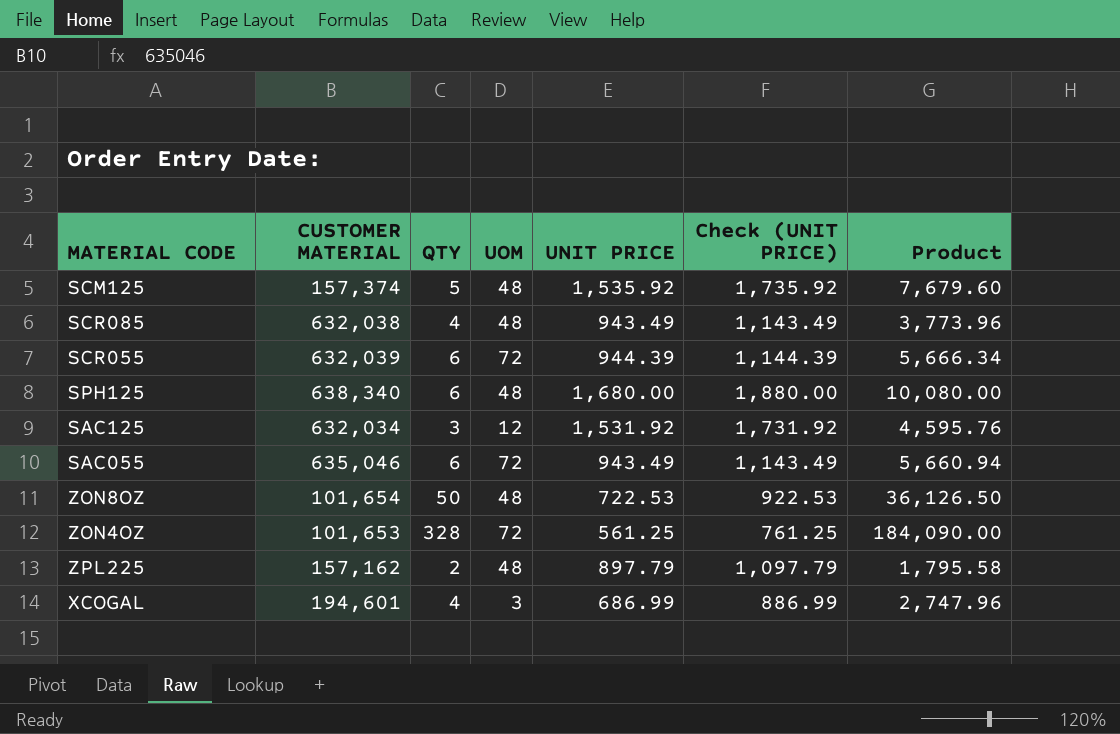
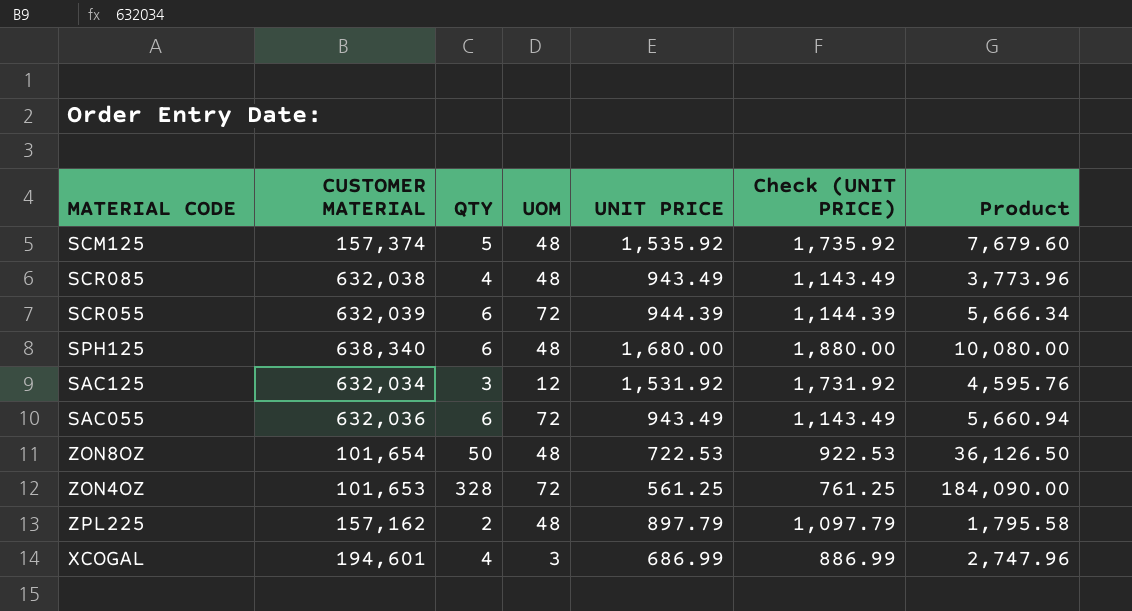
SAC055 | CUSTOMER MATERIAL: 635,046 -> 632,036

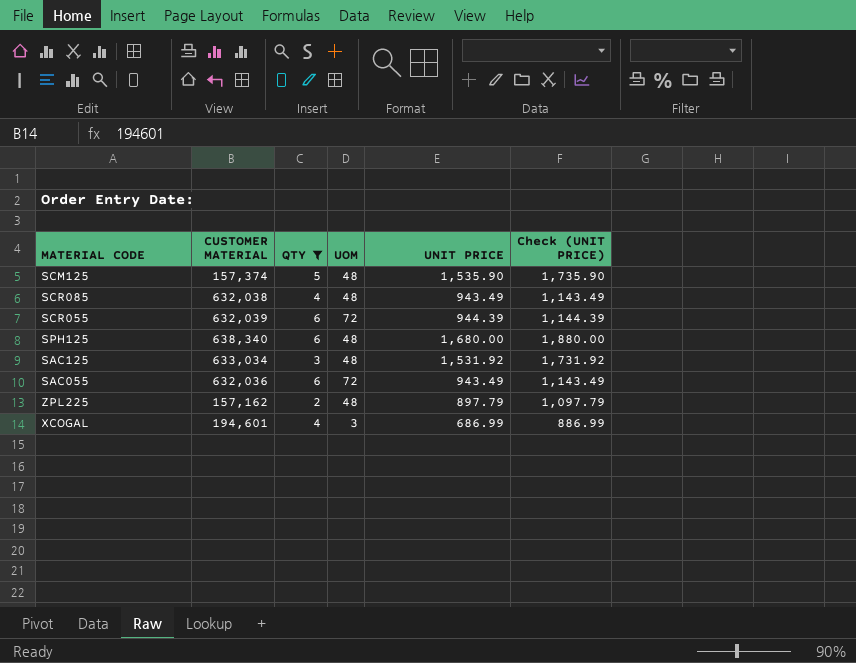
filter: none -> QTY <= 6
column Product | formula: [QTY] * [UNIT PRICE] -> none
SCM125 | UNIT PRICE: 1,535.92 -> 1,535.90
SCM125 | Check (UNIT PRICE): 1,735.92 -> 1,735.90
SAC125 | CUSTOMER MATERIAL: 632,034 -> 633,034
SAC125 | UOM: 12 -> 48

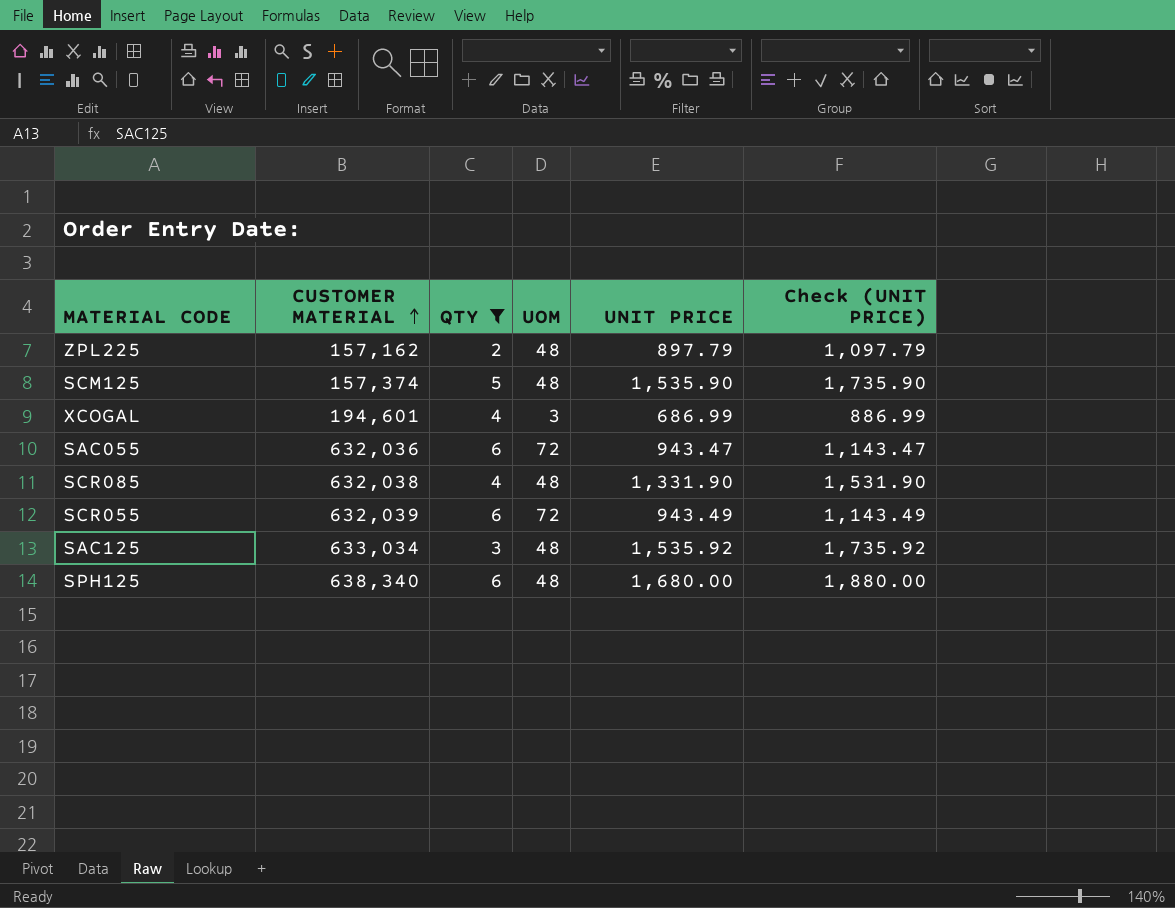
row order: none -> CUSTOMER MATERIAL ascending
SAC055 | UNIT PRICE: 943.49 -> 943.47
SAC055 | Check (UNIT PRICE): 1,143.49 -> 1,143.47
SCR085 | UNIT PRICE: 943.49 -> 1,331.90
SCR085 | Check (UNIT PRICE): 1,143.49 -> 1,531.90
SCR055 | UNIT PRICE: 944.39 -> 943.49
SCR055 | Check (UNIT PRICE): 1,144.39 -> 1,143.49
SAC125 | UNIT PRICE: 1,531.92 -> 1,535.92
SAC125 | Check (UNIT PRICE): 1,731.92 -> 1,735.92

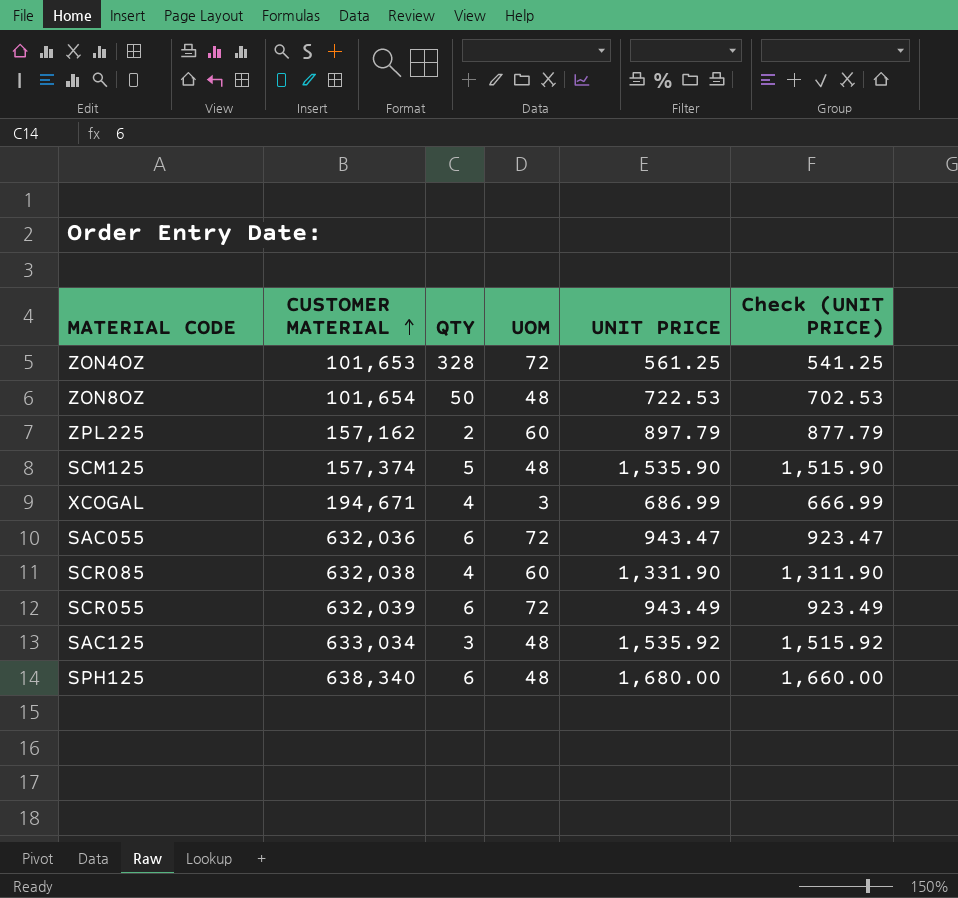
filter: QTY <= 6 -> none
column Check (UNIT PRICE) | formula: [UNIT PRICE] + 200 -> [UNIT PRICE] - 20
ZPL225 | UOM: 48 -> 60
XCOGAL | CUSTOMER MATERIAL: 194,601 -> 194,671
SCR085 | UOM: 48 -> 60

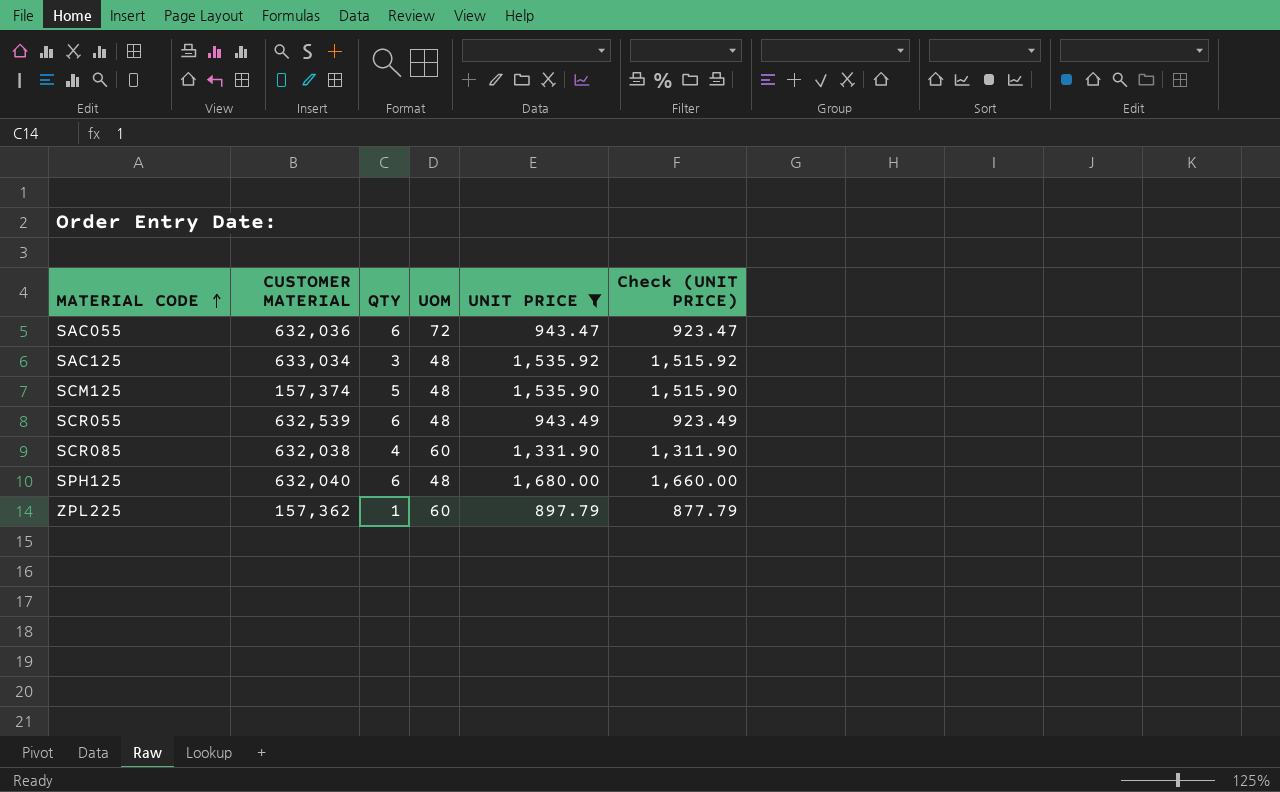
filter: none -> UNIT PRICE >= 897.79
row order: CUSTOMER MATERIAL ascending -> MATERIAL CODE ascending
SCR055 | CUSTOMER MATERIAL: 632,039 -> 632,539
SCR055 | UOM: 72 -> 48
SPH125 | CUSTOMER MATERIAL: 638,340 -> 632,040
ZPL225 | CUSTOMER MATERIAL: 157,162 -> 157,362
ZPL225 | QTY: 2 -> 1

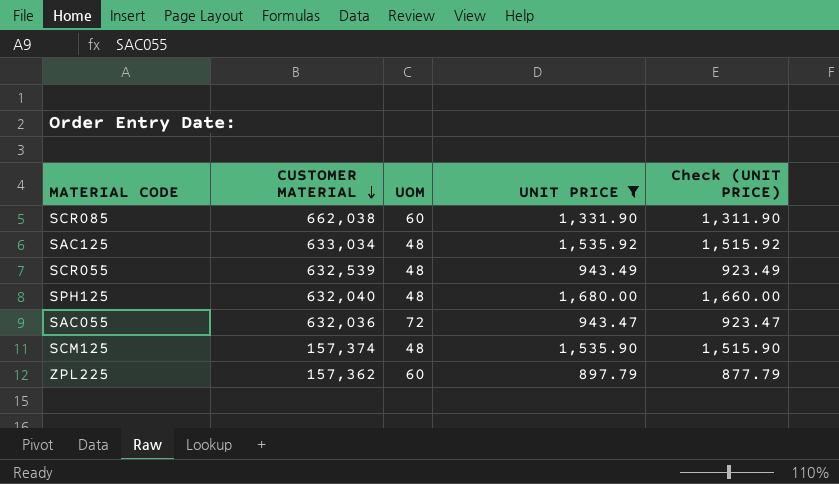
row order: MATERIAL CODE ascending -> CUSTOMER MATERIAL descending
column QTY | position: 3 -> none
SCR085 | CUSTOMER MATERIAL: 632,038 -> 662,038

